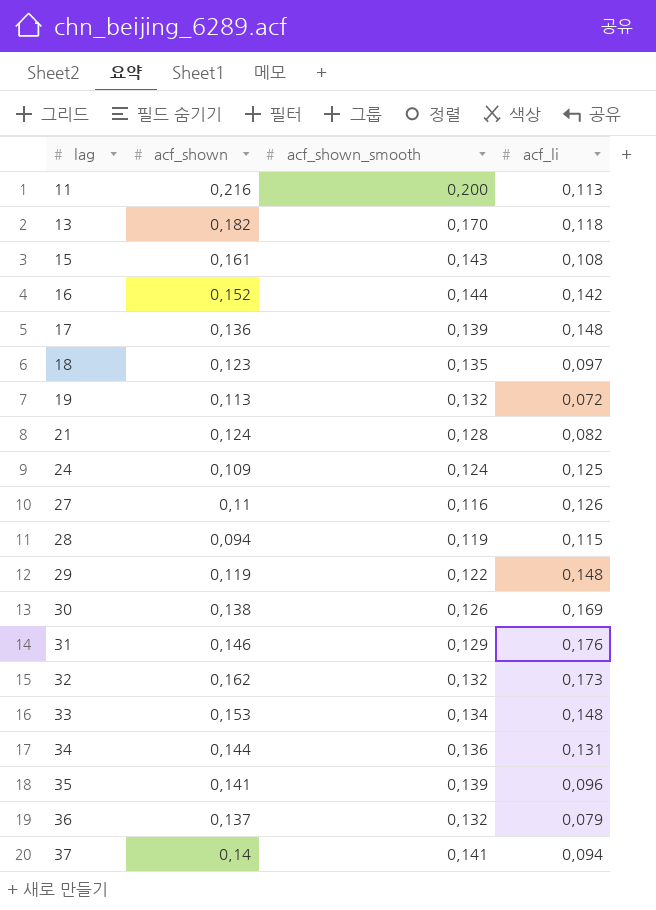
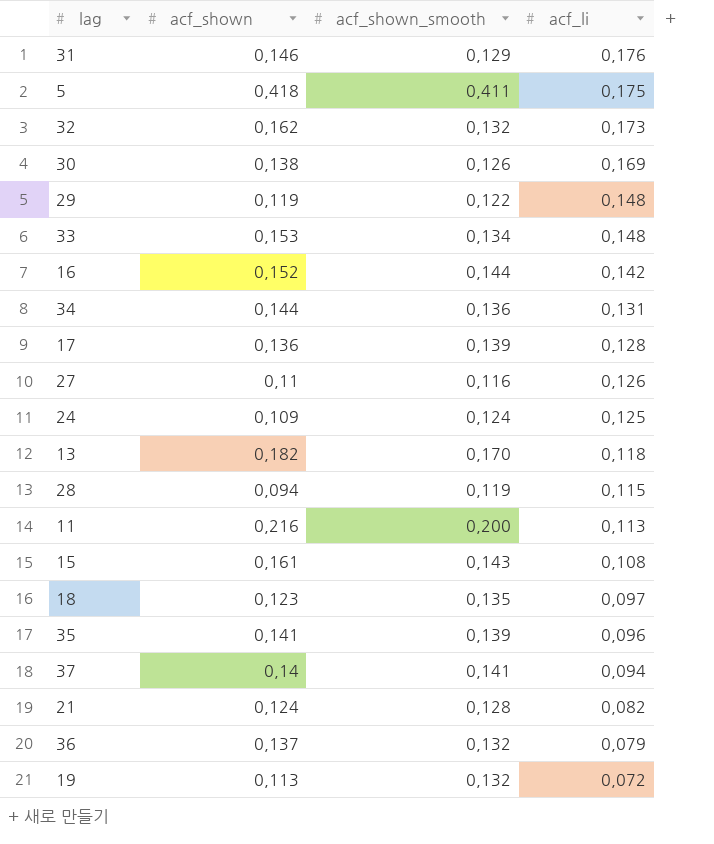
row order: lag ascending -> acf_li descending
row 5: none -> 0,418 | 0,411 | 0,175
17 | acf_li: 0,148 -> 0,128

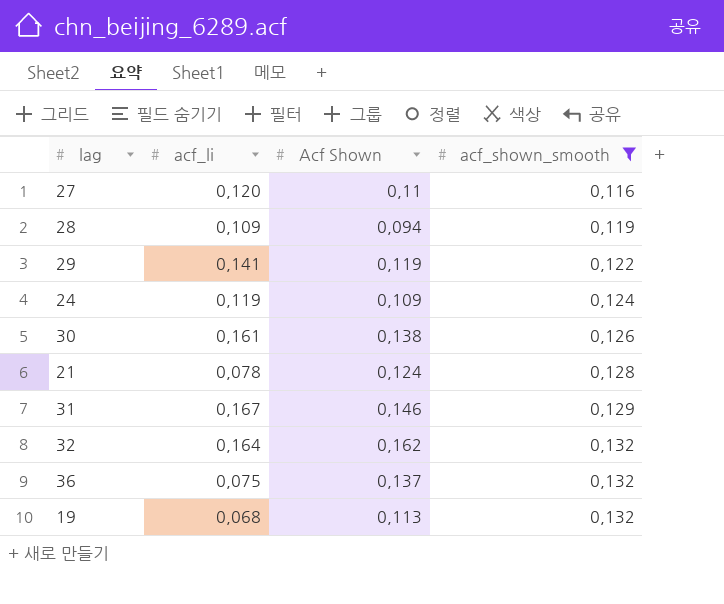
filter: none -> acf_shown_smooth <= 0,132
row order: acf_li descending -> acf_shown_smooth ascending
column acf_li | position: 4 -> 2
column name: acf_shown -> Acf Shown
27 | acf_li: 0,126 -> 0,120
28 | acf_li: 0,115 -> 0,109
29 | acf_li: 0,148 -> 0,141
24 | acf_li: 0,125 -> 0,119
30 | acf_li: 0,169 -> 0,161
21 | acf_li: 0,082 -> 0,078
31 | acf_li: 0,176 -> 0,167
32 | acf_li: 0,173 -> 0,164
36 | acf_li: 0,079 -> 0,075
19 | acf_li: 0,072 -> 0,068

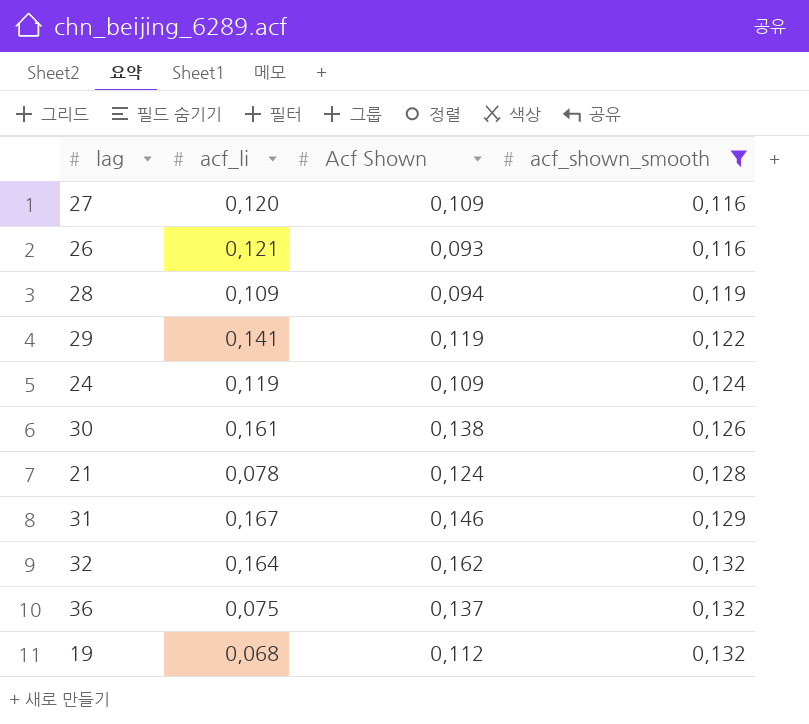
27 | Acf Shown: 0,11 -> 0,109
row 26: none -> 0,121 | 0,093 | 0,116
19 | Acf Shown: 0,113 -> 0,112

